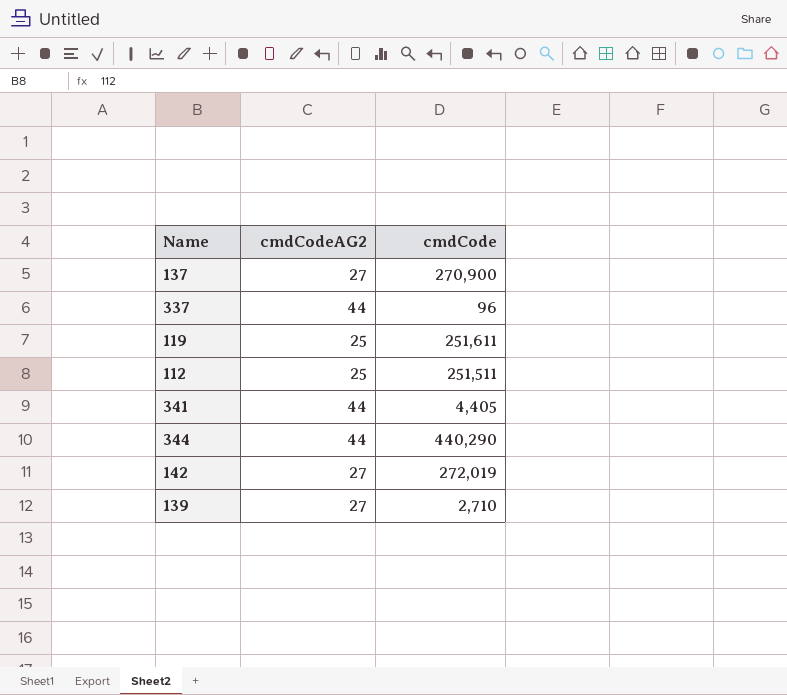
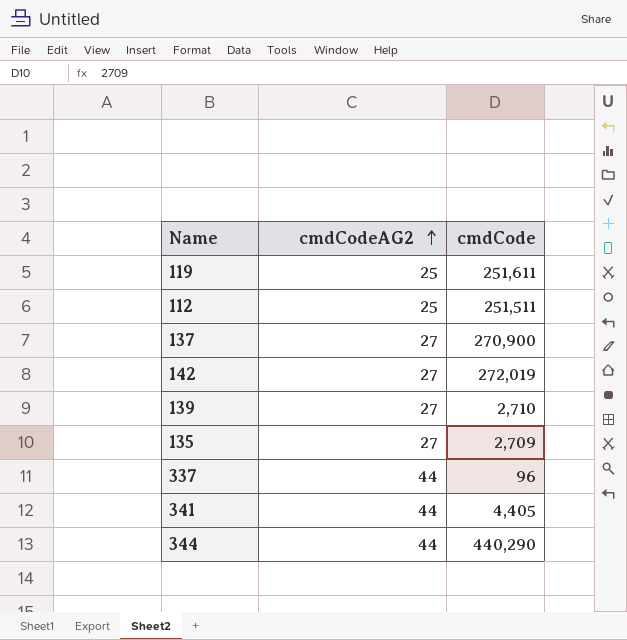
row order: none -> cmdCodeAG2 ascending
row 135: none -> 27 | 2,709

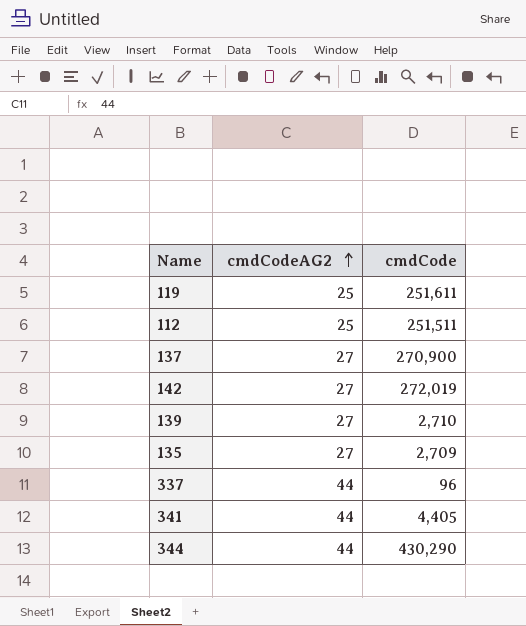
344 | cmdCode: 440,290 -> 430,290

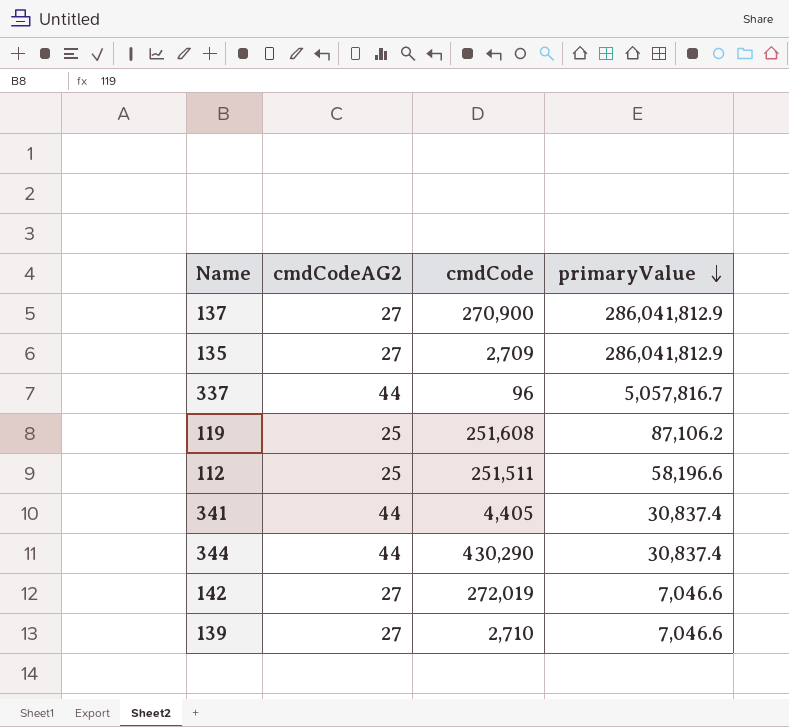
row order: cmdCodeAG2 ascending -> primaryValue descending
column primaryValue | position: none -> 4
119 | cmdCode: 251,611 -> 251,608

